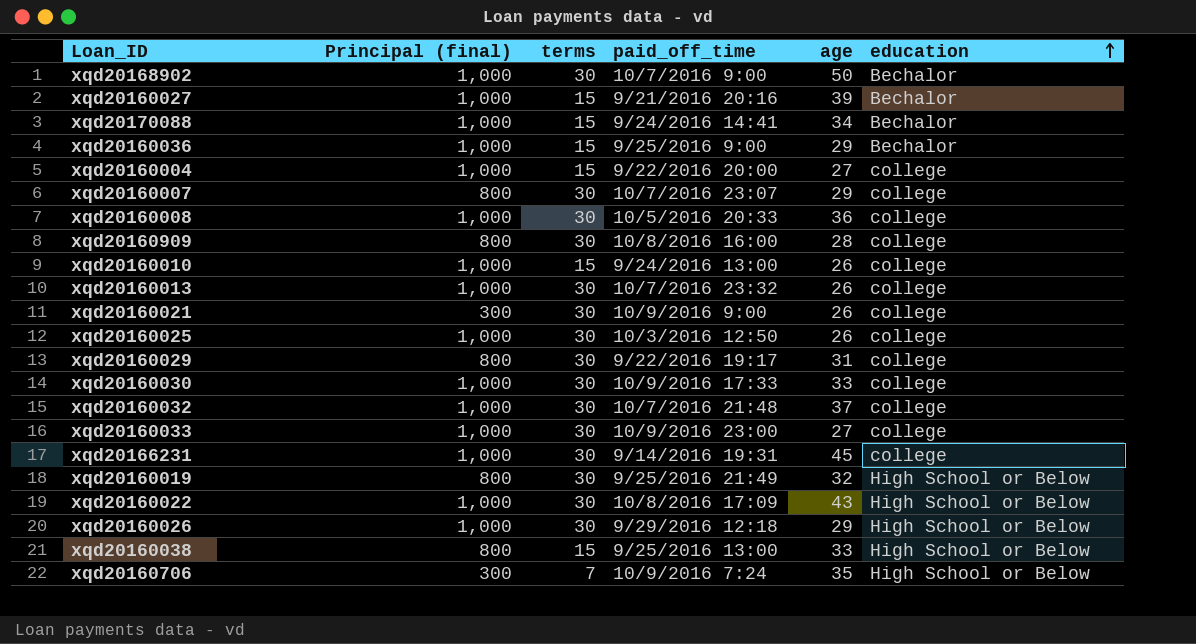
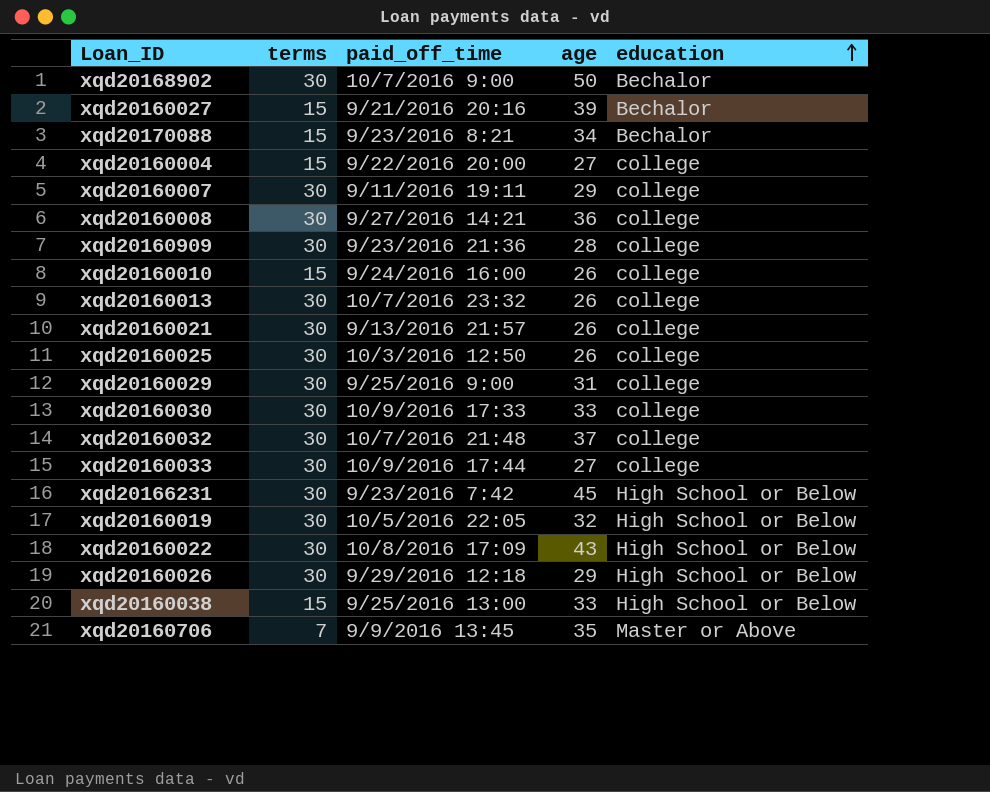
column Principal (final) | position: 2 -> none
row xqd20160036: 1,000 | 15 | 9/25/2016 9:00 | 29 | Bechalor -> none
xqd20170088 | paid_off_time: 9/24/2016 14:41 -> 9/23/2016 8:21
xqd20160007 | paid_off_time: 10/7/2016 23:07 -> 9/11/2016 19:11
xqd20160008 | paid_off_time: 10/5/2016 20:33 -> 9/27/2016 14:21
xqd20160909 | paid_off_time: 10/8/2016 16:00 -> 9/23/2016 21:36
xqd20160010 | paid_off_time: 9/24/2016 13:00 -> 9/24/2016 16:00
xqd20160021 | paid_off_time: 10/9/2016 9:00 -> 9/13/2016 21:57
xqd20160029 | paid_off_time: 9/22/2016 19:17 -> 9/25/2016 9:00
xqd20160033 | paid_off_time: 10/9/2016 23:00 -> 10/9/2016 17:44
xqd20166231 | paid_off_time: 9/14/2016 19:31 -> 9/23/2016 7:42
xqd20166231 | education: college -> High School or Below
xqd20160019 | paid_off_time: 9/25/2016 21:49 -> 10/5/2016 22:05
xqd20160706 | paid_off_time: 10/9/2016 7:24 -> 9/9/2016 13:45
xqd20160706 | education: High School or Below -> Master or Above

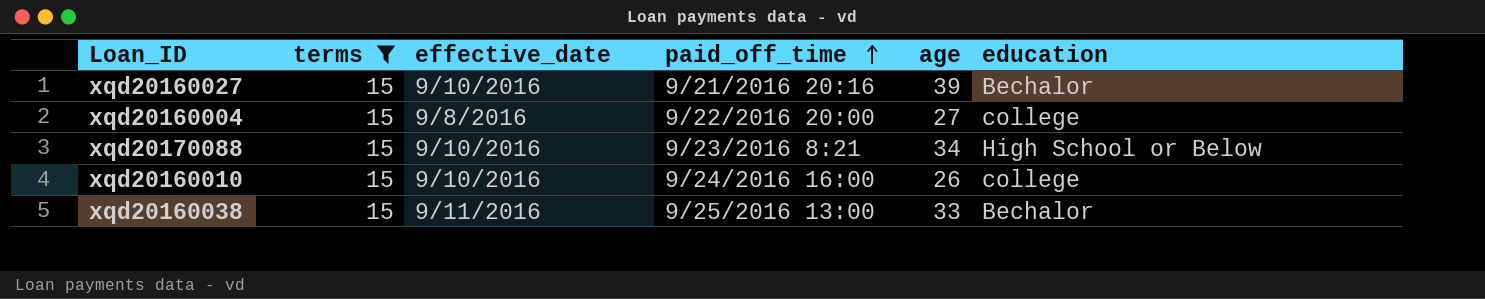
filter: none -> terms = 15
row order: education ascending -> paid_off_time ascending
column effective_date | position: none -> 3
xqd20170088 | education: Bechalor -> High School or Below
xqd20160038 | education: High School or Below -> Bechalor

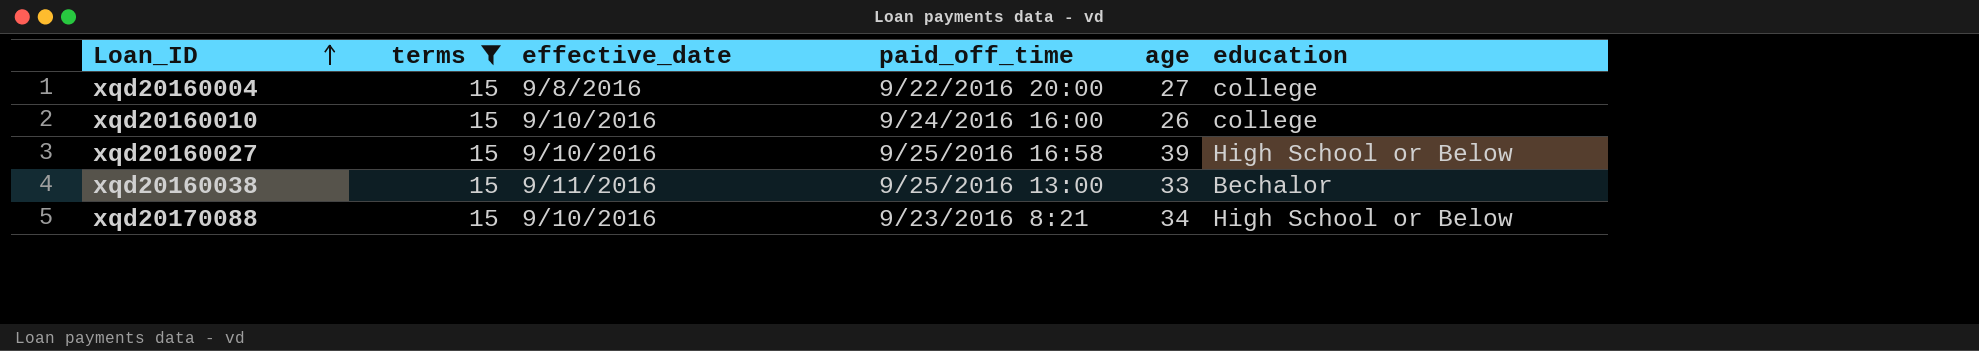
row order: paid_off_time ascending -> Loan_ID ascending
xqd20160027 | paid_off_time: 9/21/2016 20:16 -> 9/25/2016 16:58
xqd20160027 | education: Bechalor -> High School or Below

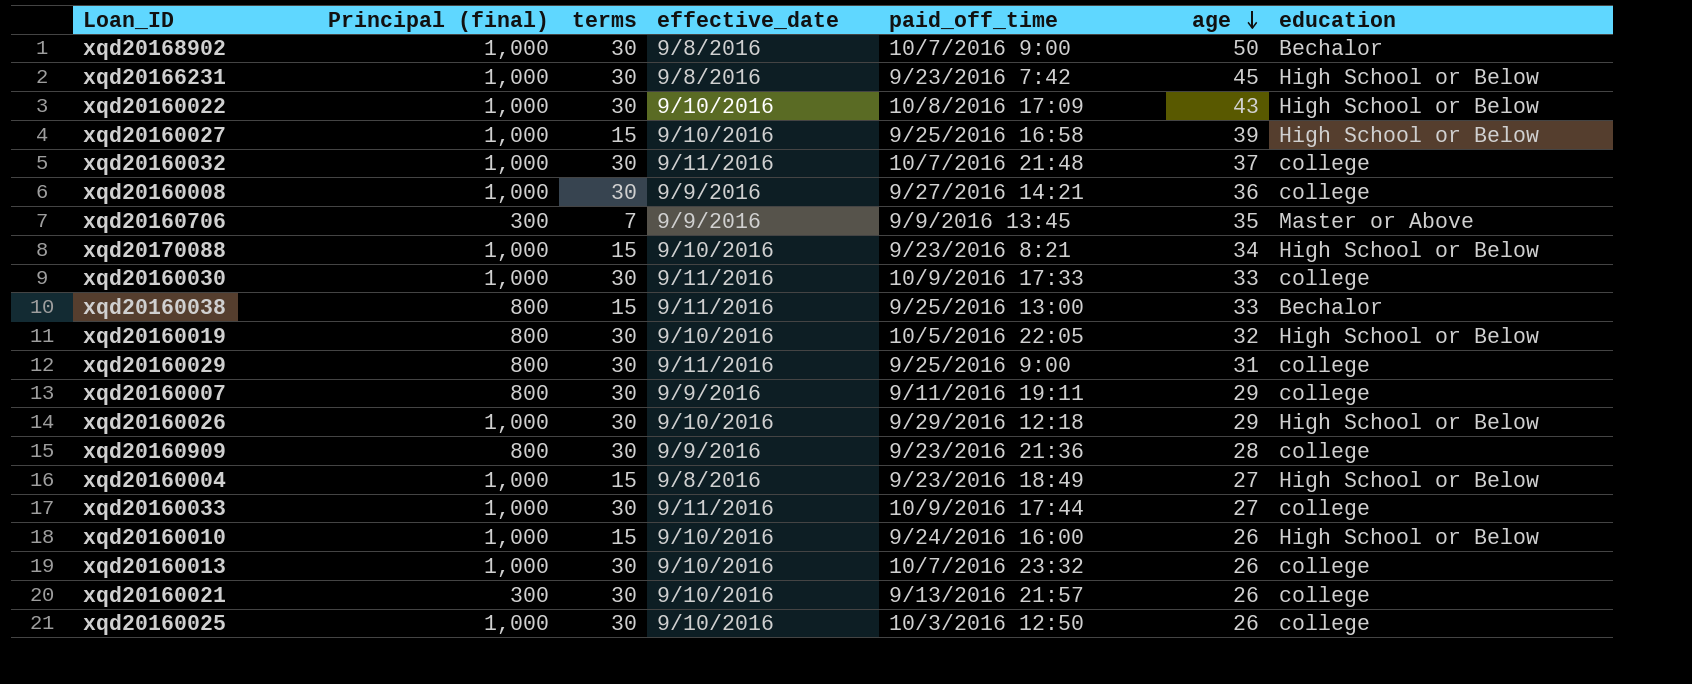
filter: terms = 15 -> none
row order: Loan_ID ascending -> age descending
column Principal (final) | position: none -> 2
xqd20160004 | paid_off_time: 9/22/2016 20:00 -> 9/23/2016 18:49
xqd20160004 | education: college -> High School or Below
xqd20160010 | education: college -> High School or Below

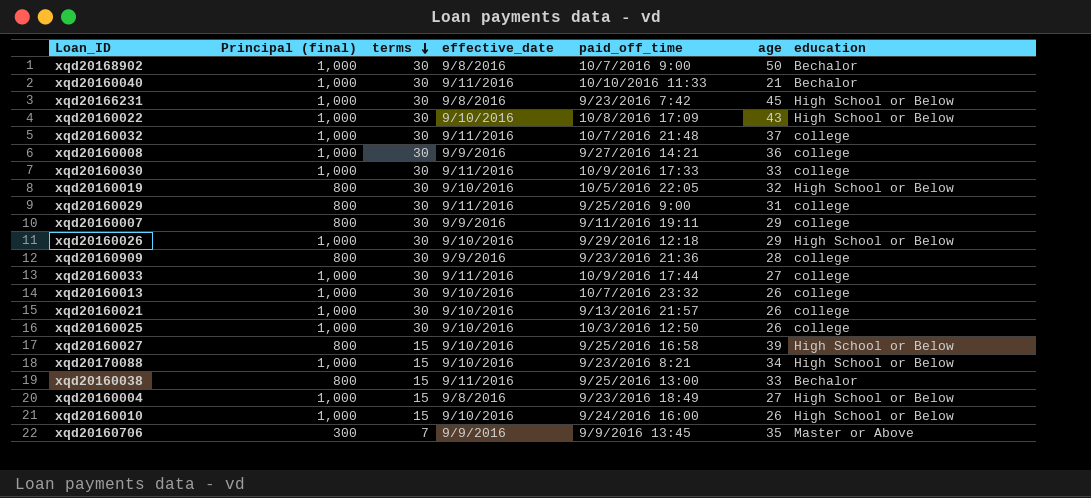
row order: age descending -> terms descending
row xqd20160040: none -> 1,000 | 30 | 9/11/2016 | 10/10/2016 11:33 | 21 | Bechalor
xqd20160021 | Principal (final): 300 -> 1,000
xqd20160027 | Principal (final): 1,000 -> 800

